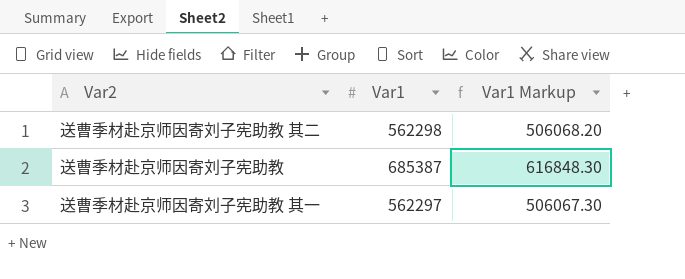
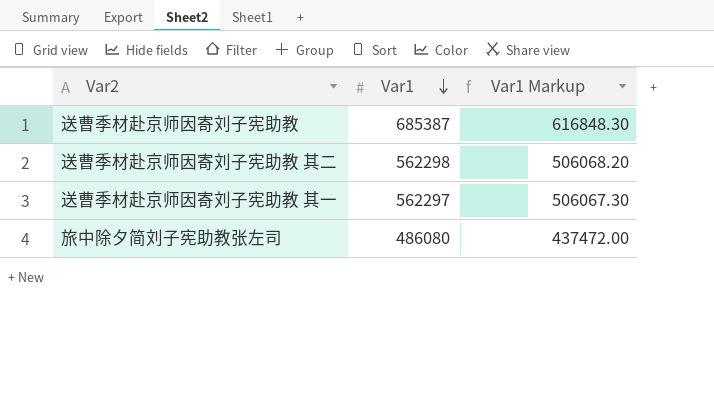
row order: none -> Var1 descending
row 旅中除夕简刘子宪助教张左司: none -> 486080 | 437472.00

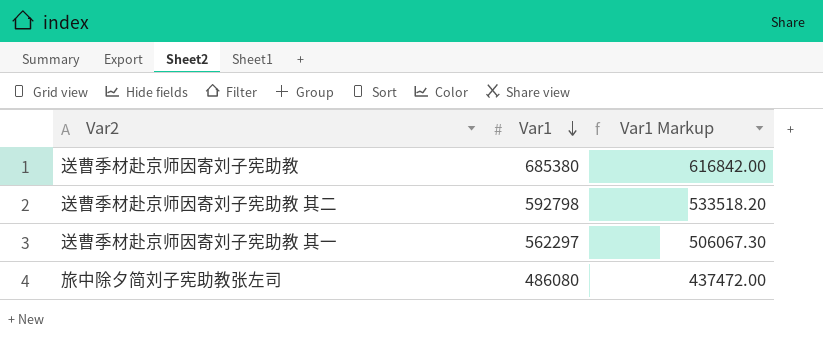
送曹季材赴京师因寄刘子宪助教 | Var1: 685387 -> 685380
送曹季材赴京师因寄刘子宪助教 | Var1 Markup: 616848.30 -> 616842.00
送曹季材赴京师因寄刘子宪助教 其二 | Var1: 562298 -> 592798
送曹季材赴京师因寄刘子宪助教 其二 | Var1 Markup: 506068.20 -> 533518.20

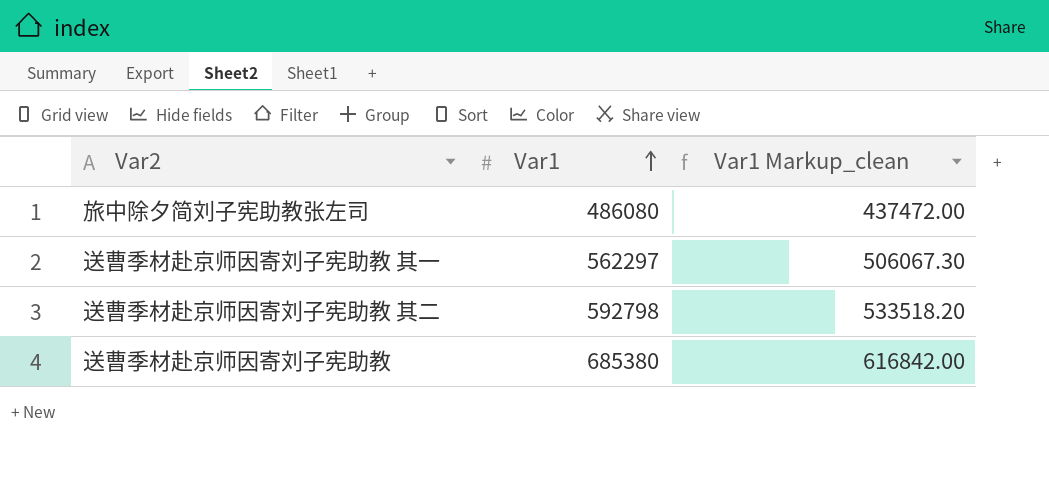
row order: Var1 descending -> Var1 ascending
column name: Var1 Markup -> Var1 Markup_clean

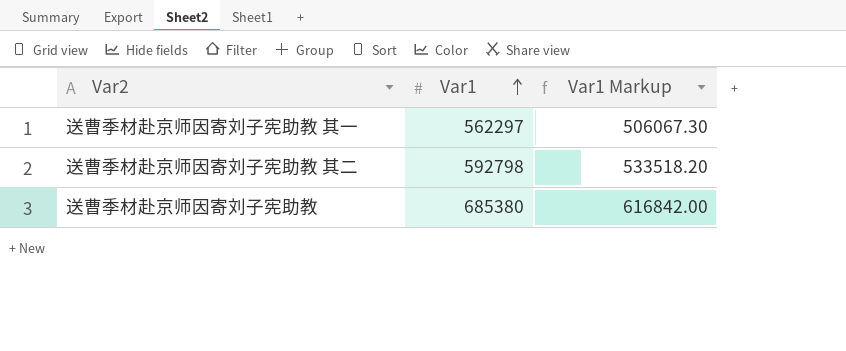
column name: Var1 Markup_clean -> Var1 Markup
row 旅中除夕简刘子宪助教张左司: 486080 | 437472.00 -> none

